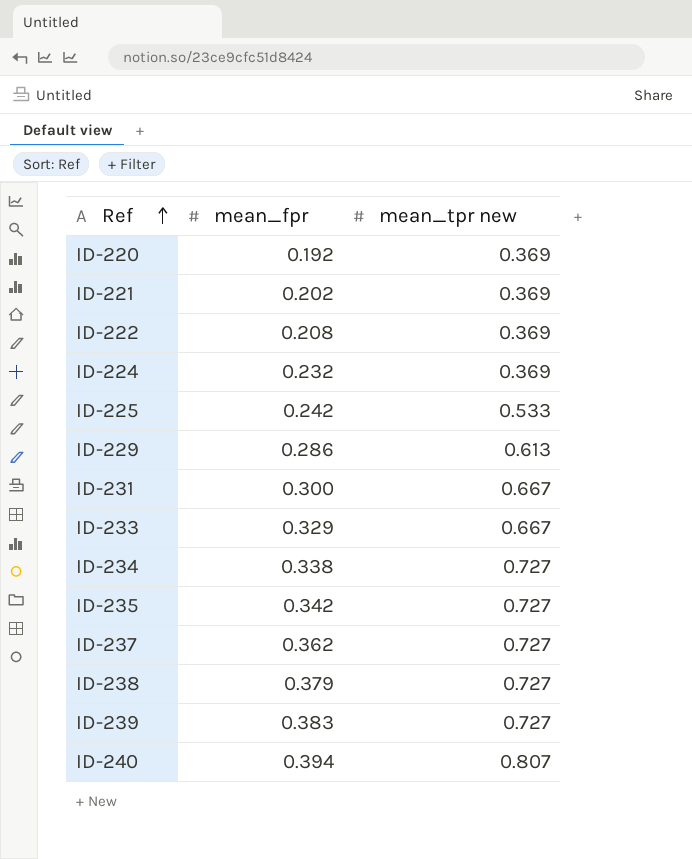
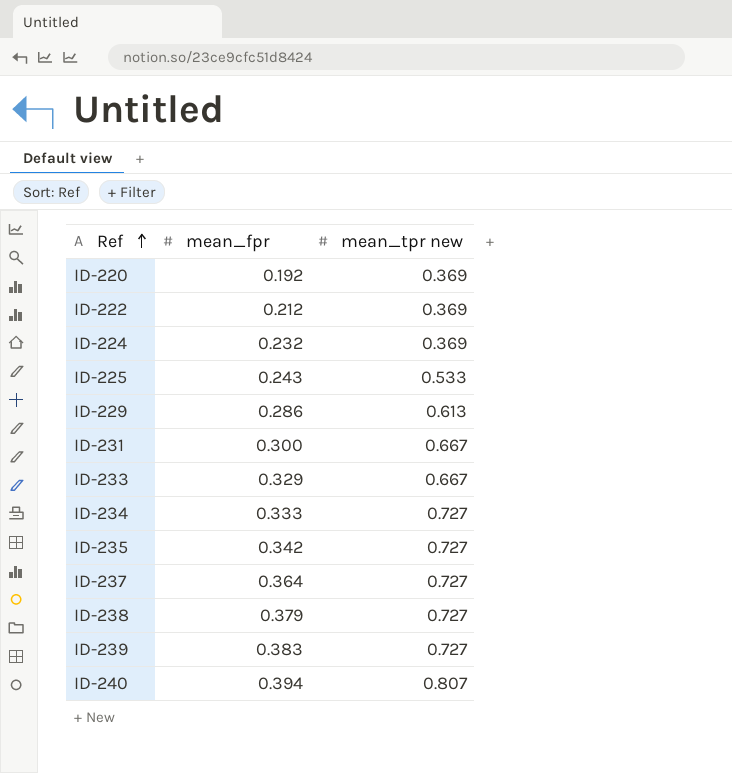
row ID-221: 0.202 | 0.369 -> none
ID-222 | mean_fpr: 0.208 -> 0.212
ID-225 | mean_fpr: 0.242 -> 0.243
ID-234 | mean_fpr: 0.338 -> 0.333
ID-237 | mean_fpr: 0.362 -> 0.364

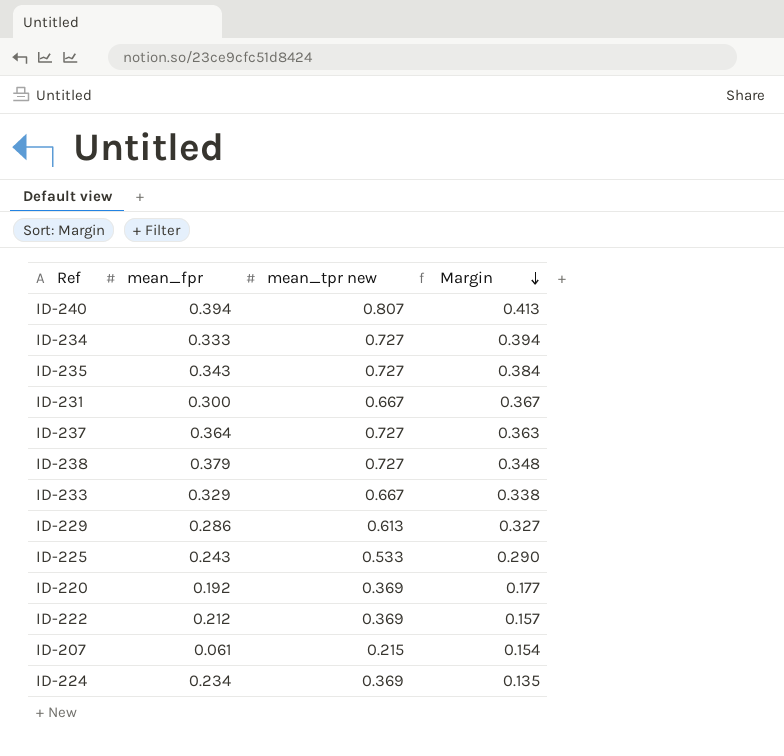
row order: Ref ascending -> Margin descending
column Margin | formula: none -> [mean_tpr new] - [mean_fpr]
row ID-239: 0.383 | 0.727 -> none
ID-235 | mean_fpr: 0.342 -> 0.343
row ID-207: none -> 0.061 | 0.215 | 0.154
ID-224 | mean_fpr: 0.232 -> 0.234

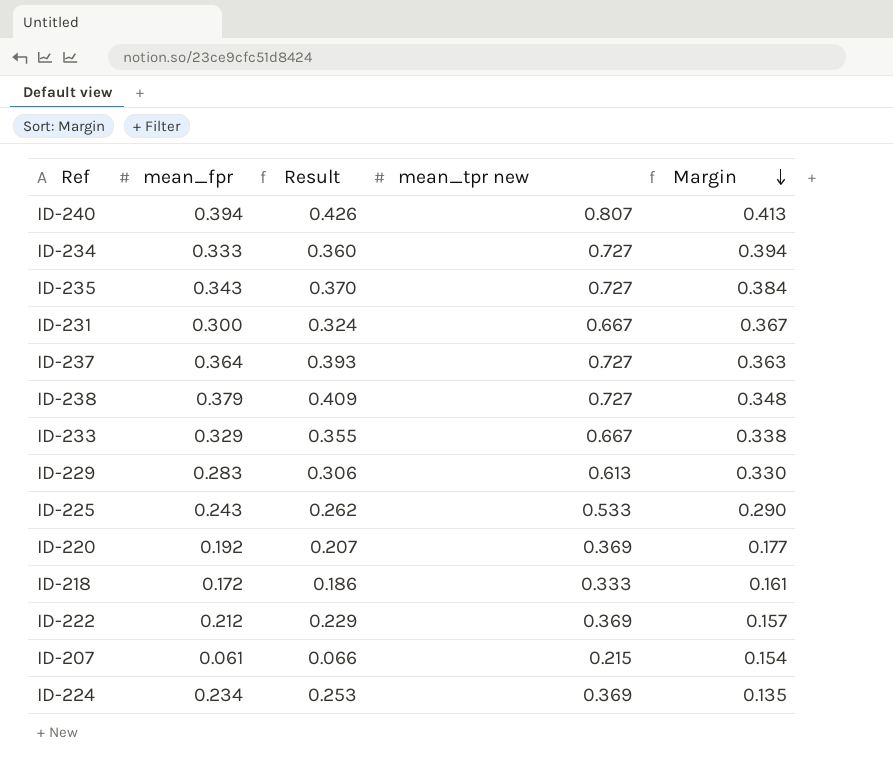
column Result | formula: none -> [mean_fpr] * 1.08
ID-229 | mean_fpr: 0.286 -> 0.283
ID-229 | Margin: 0.327 -> 0.330
row ID-218: none -> 0.172 | 0.186 | 0.333 | 0.161

